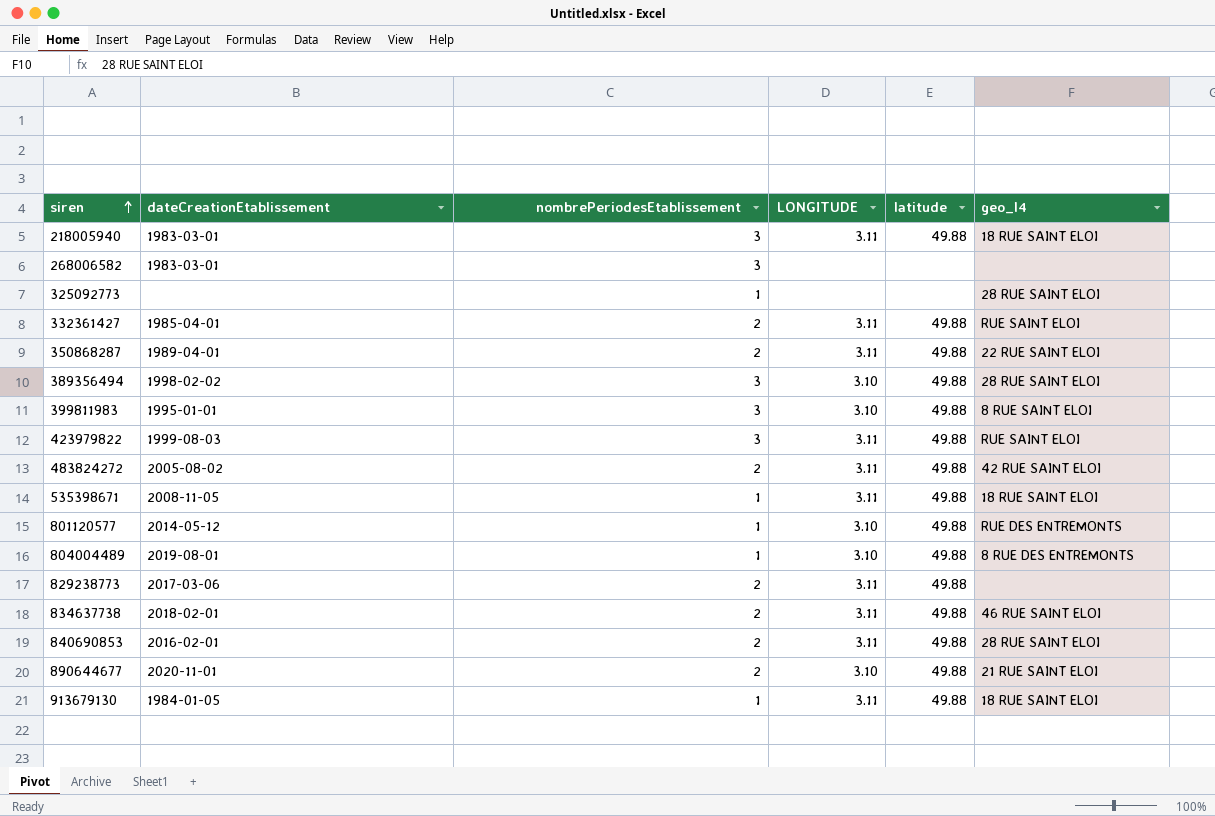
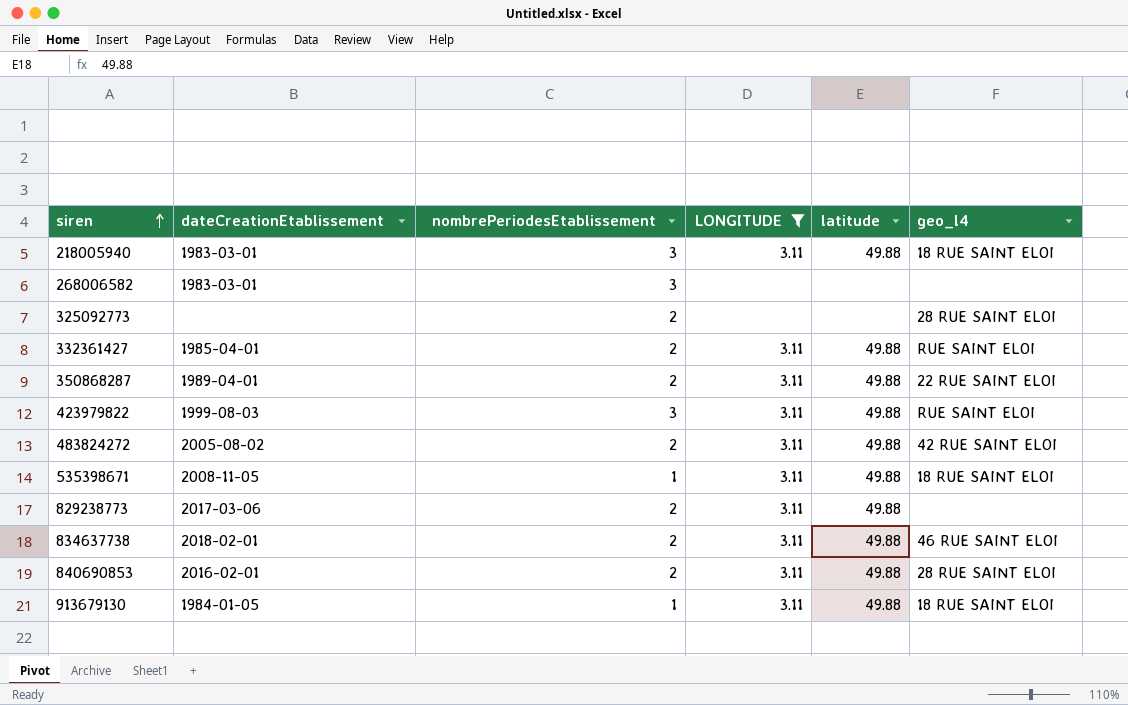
filter: none -> LONGITUDE != 3.10
325092773 | nombrePeriodesEtablissement: 1 -> 2

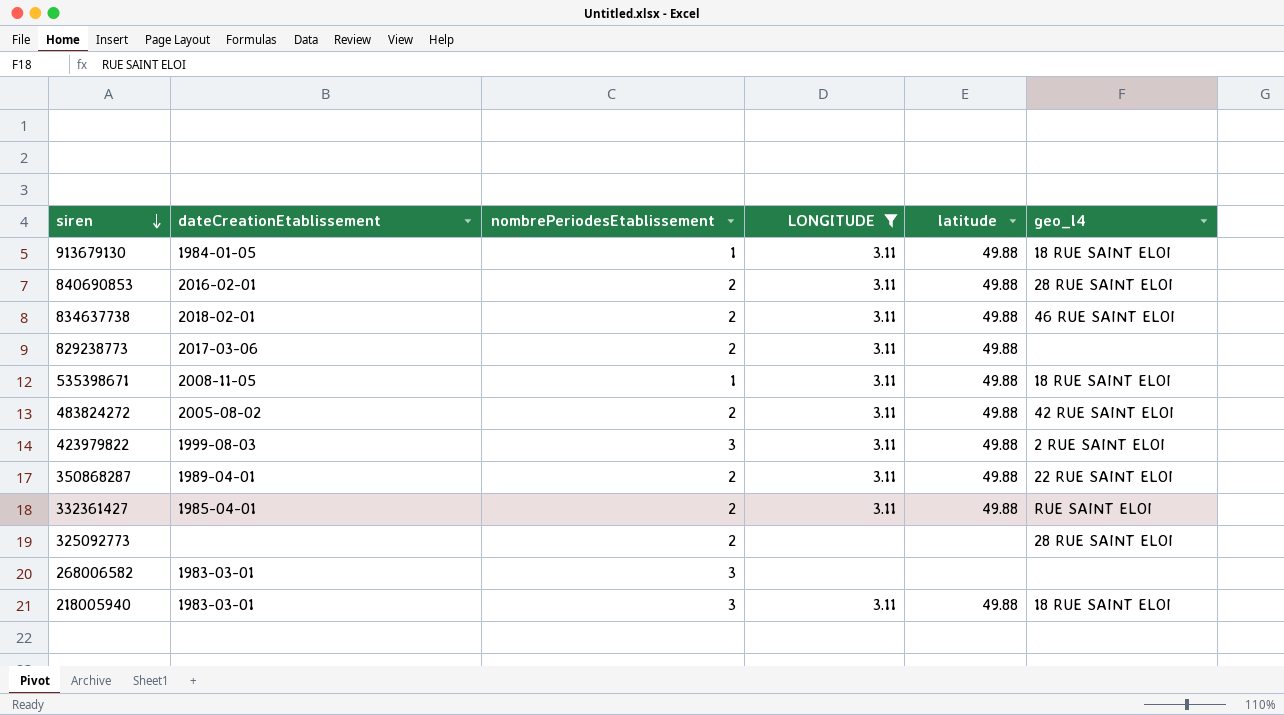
row order: siren ascending -> siren descending
423979822 | geo_l4: RUE SAINT ELOI -> 2 RUE SAINT ELOI

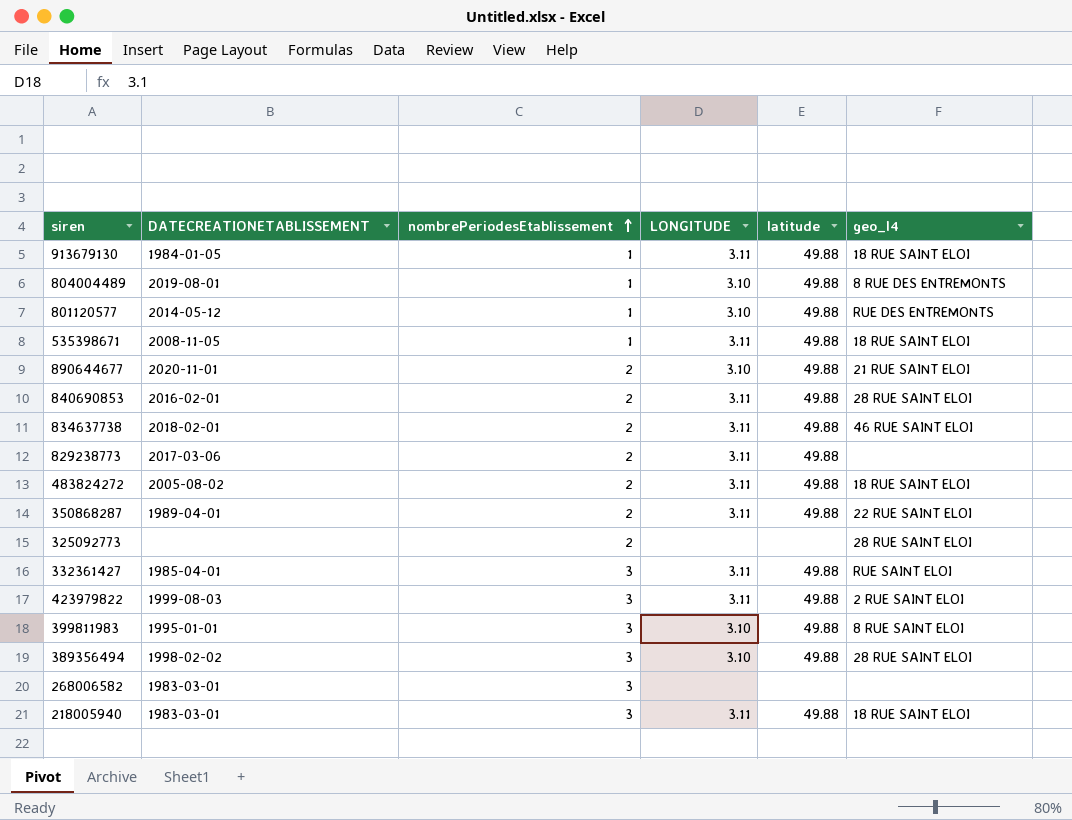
filter: LONGITUDE != 3.10 -> none
row order: siren descending -> nombrePeriodesEtablissement ascending
column name: dateCreationEtablissement -> DATECREATIONETABLISSEMENT
483824272 | geo_l4: 42 RUE SAINT ELOI -> 18 RUE SAINT ELOI
332361427 | nombrePeriodesEtablissement: 2 -> 3

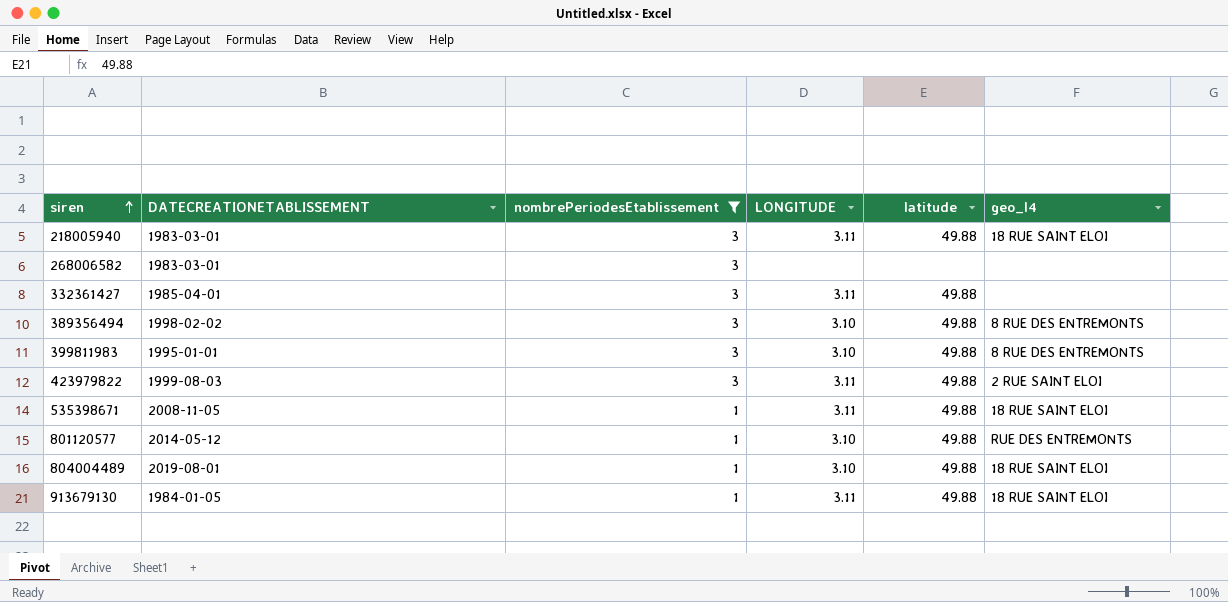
filter: none -> nombrePeriodesEtablissement != 2
row order: nombrePeriodesEtablissement ascending -> siren ascending
332361427 | geo_l4: RUE SAINT ELOI -> none
389356494 | geo_l4: 28 RUE SAINT ELOI -> 8 RUE DES ENTREMONTS
399811983 | geo_l4: 8 RUE SAINT ELOI -> 8 RUE DES ENTREMONTS
804004489 | geo_l4: 8 RUE DES ENTREMONTS -> 18 RUE SAINT ELOI

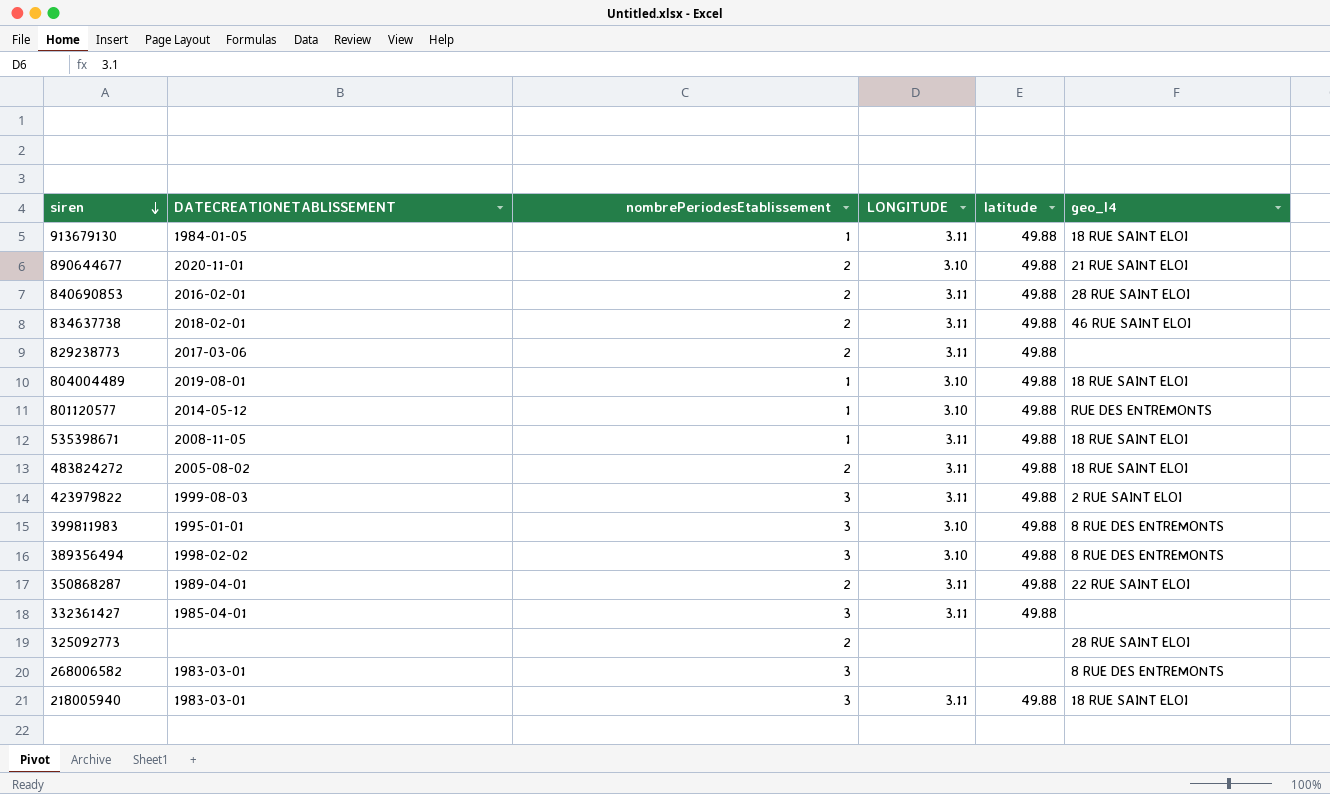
filter: nombrePeriodesEtablissement != 2 -> none
row order: siren ascending -> siren descending
268006582 | geo_l4: none -> 8 RUE DES ENTREMONTS

